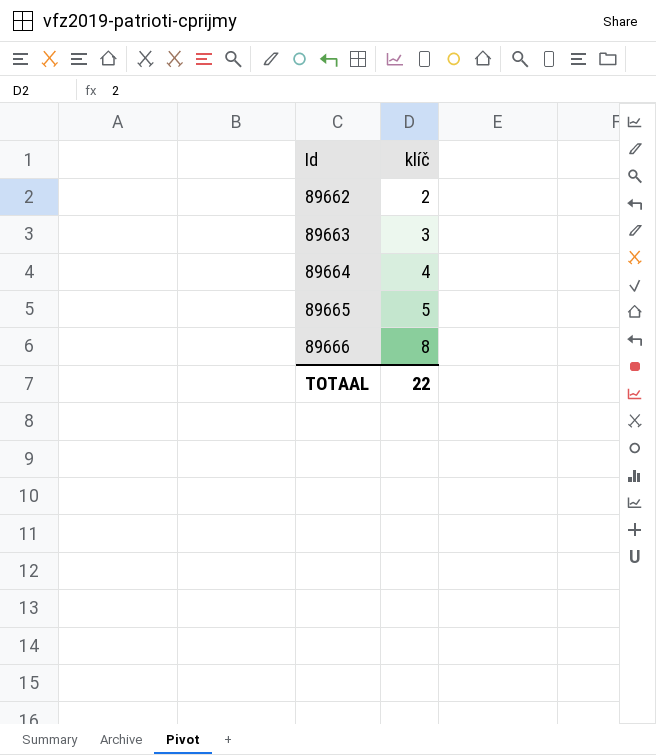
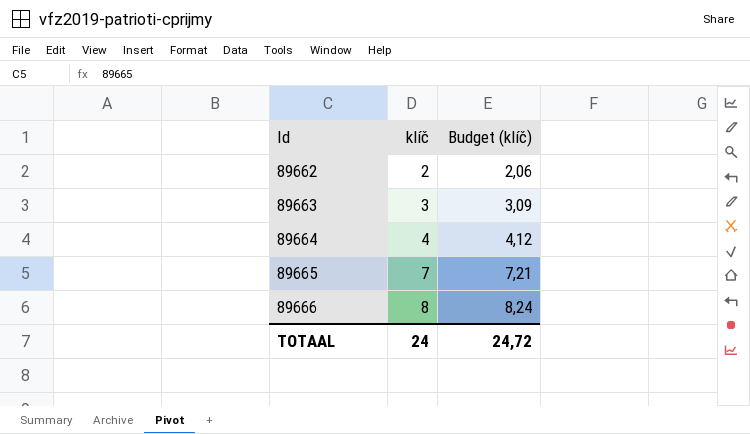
column Budget (klíč) | formula: none -> [klíč] * 1,03
89665 | klíč: 5 -> 7
TOTAAL | klíč: 22 -> 24

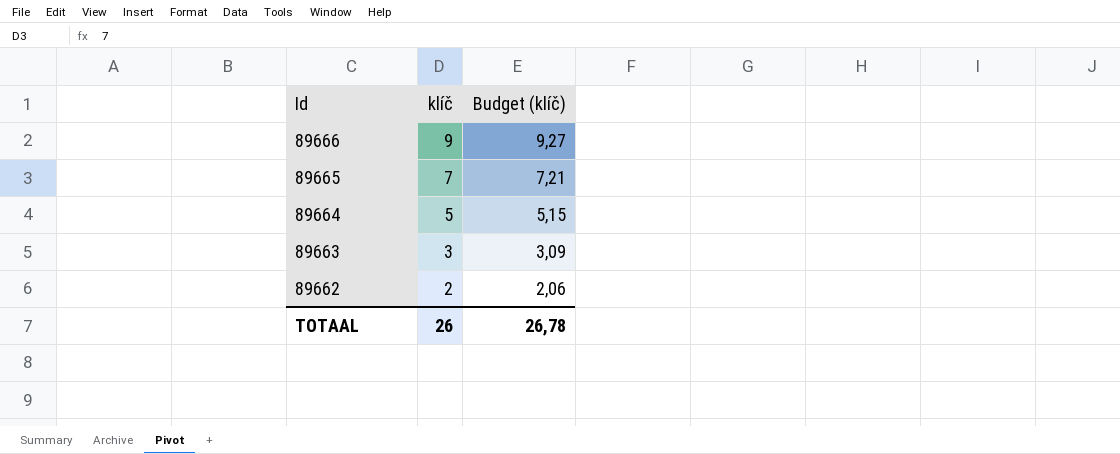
row order: Id ascending -> Id descending
89666 | klíč: 8 -> 9
89666 | Budget (klíč): 8,24 -> 9,27
89664 | klíč: 4 -> 5
89664 | Budget (klíč): 4,12 -> 5,15
TOTAAL | klíč: 24 -> 26
TOTAAL | Budget (klíč): 24,72 -> 26,78

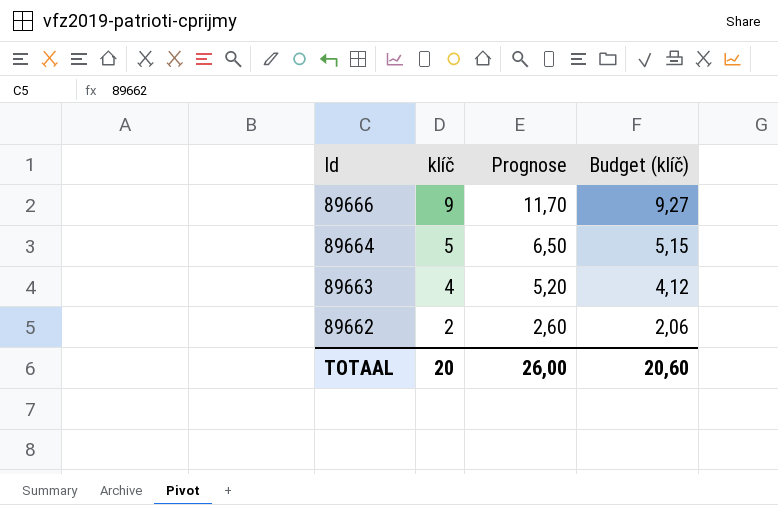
column Prognose | formula: none -> [klíč] * 1,3
row 89665: 7 | 7,21 -> none
89663 | klíč: 3 -> 4
89663 | Budget (klíč): 3,09 -> 4,12
TOTAAL | klíč: 26 -> 20
TOTAAL | Budget (klíč): 26,78 -> 20,60

